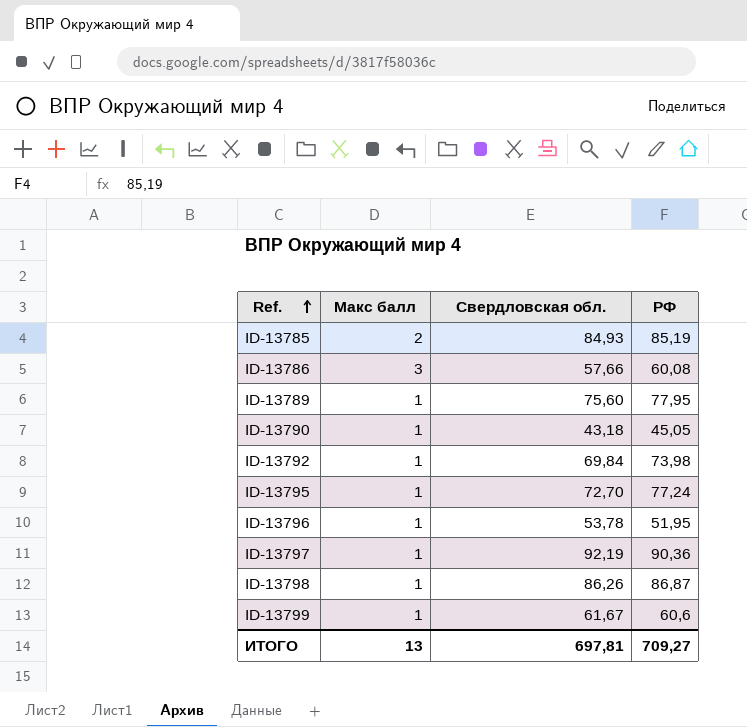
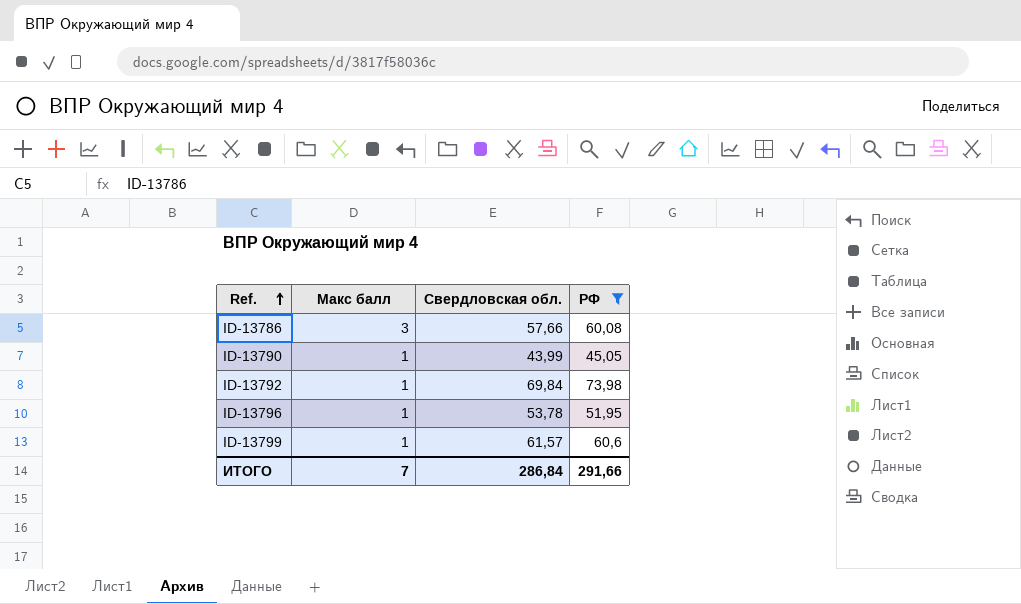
filter: none -> РФ <= 73,98
ID-13790 | Свердловская обл.: 43,18 -> 43,99
ID-13799 | Свердловская обл.: 61,67 -> 61,57
ИТОГО | Макс балл: 13 -> 7
ИТОГО | Свердловская обл.: 697,81 -> 286,84
ИТОГО | РФ: 709,27 -> 291,66

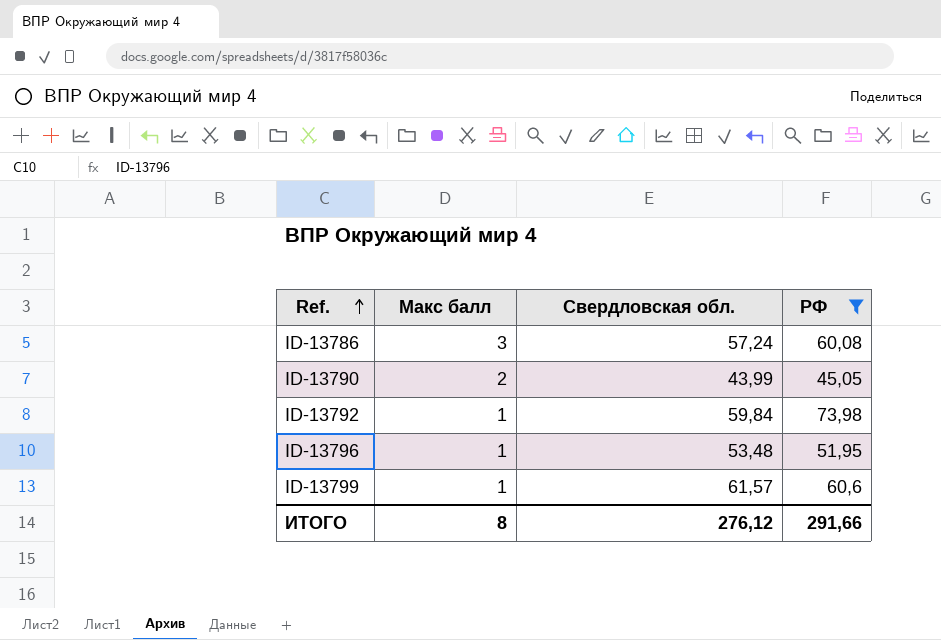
ID-13786 | Свердловская обл.: 57,66 -> 57,24
ID-13790 | Макс балл: 1 -> 2
ID-13792 | Свердловская обл.: 69,84 -> 59,84
ID-13796 | Свердловская обл.: 53,78 -> 53,48
ИТОГО | Макс балл: 7 -> 8
ИТОГО | Свердловская обл.: 286,84 -> 276,12

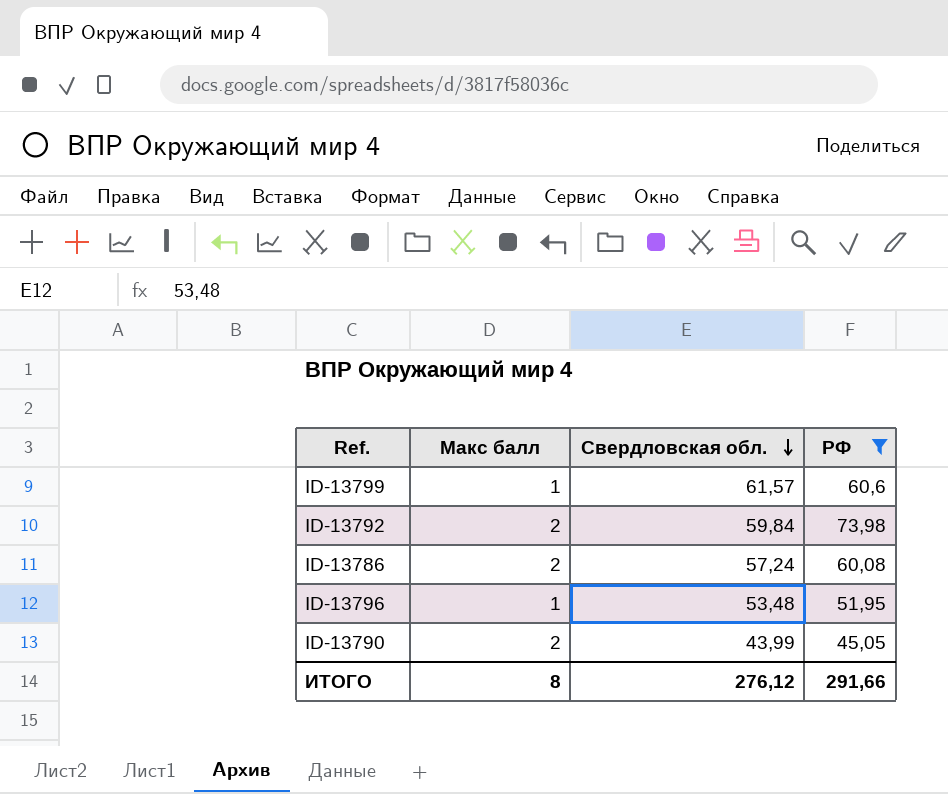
row order: Ref. ascending -> Свердловская обл. descending
ID-13792 | Макс балл: 1 -> 2
ID-13786 | Макс балл: 3 -> 2

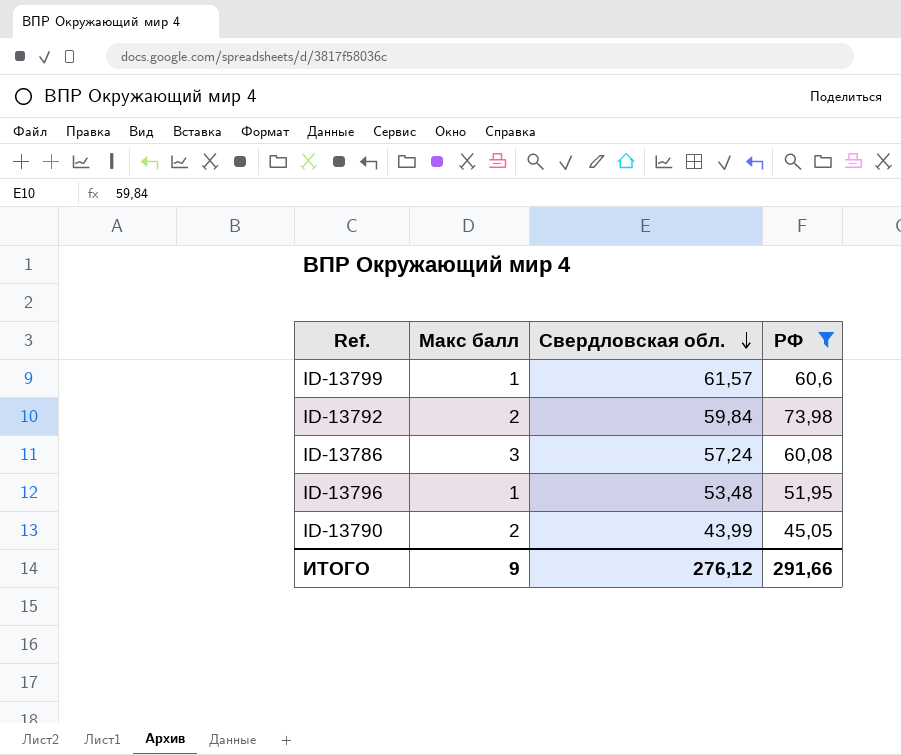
ID-13786 | Макс балл: 2 -> 3
ИТОГО | Макс балл: 8 -> 9

